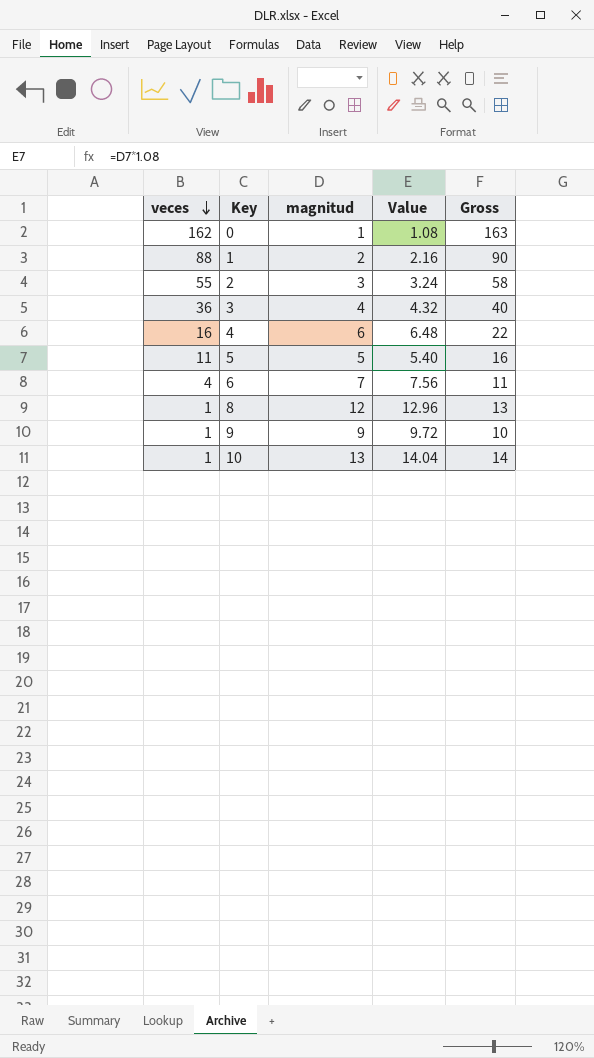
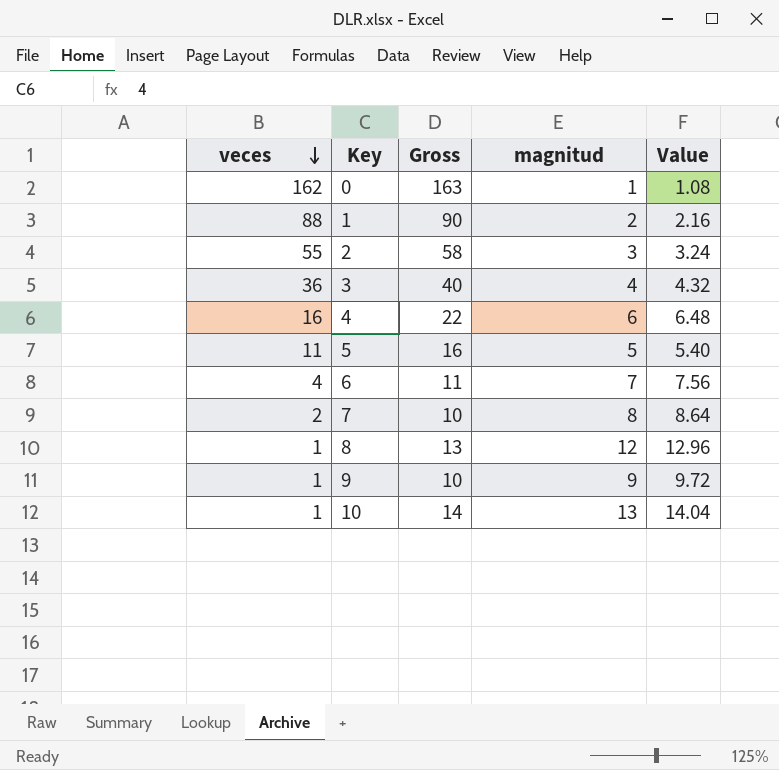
column Gross | position: 5 -> 3
row 7: none -> 2 | 10 | 8 | 8.64

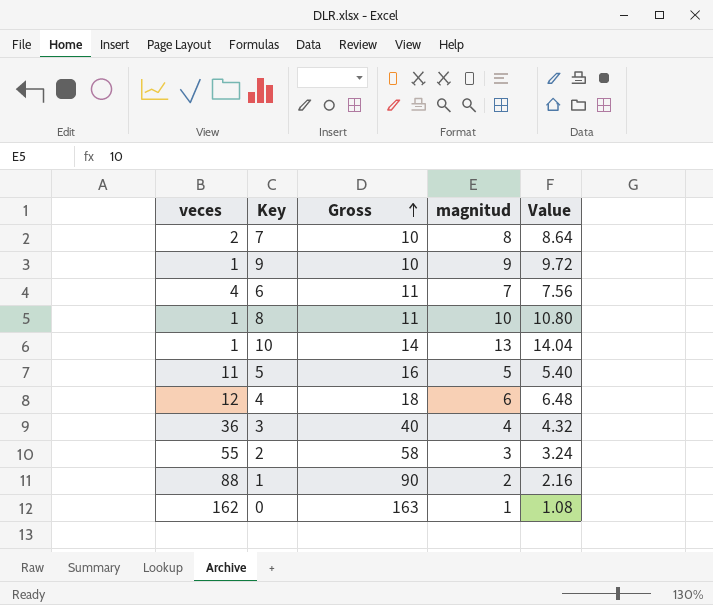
row order: veces descending -> Gross ascending
8 | Gross: 13 -> 11
8 | magnitud: 12 -> 10
8 | Value: 12.96 -> 10.80
4 | veces: 16 -> 12
4 | Gross: 22 -> 18

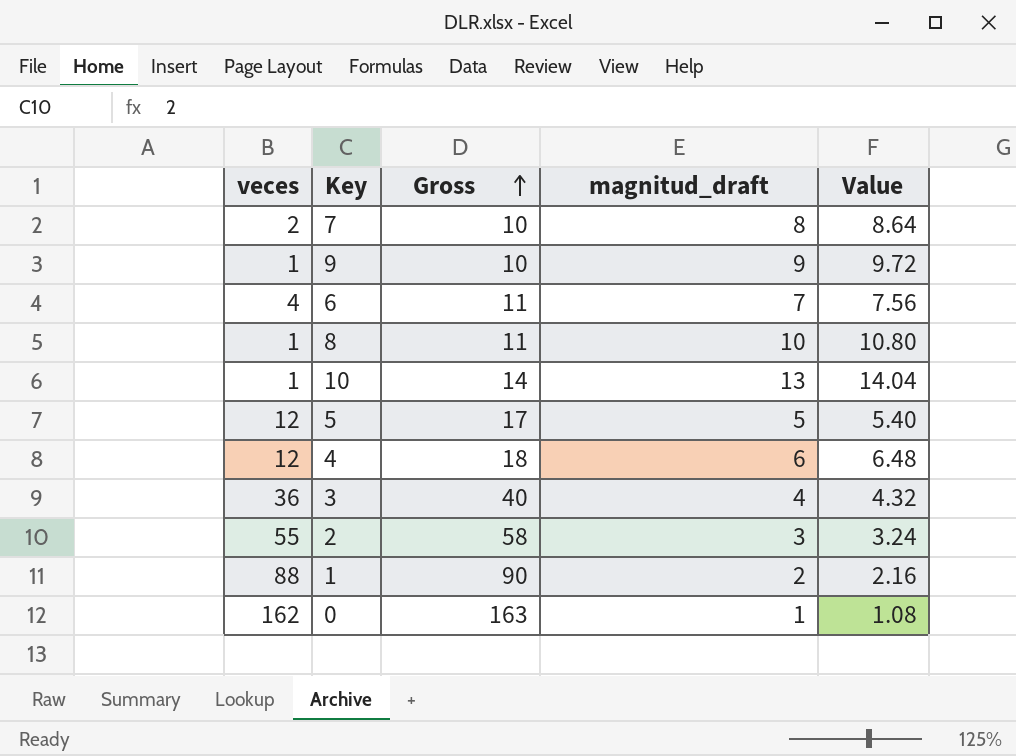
column name: magnitud -> magnitud_draft
5 | veces: 11 -> 12
5 | Gross: 16 -> 17

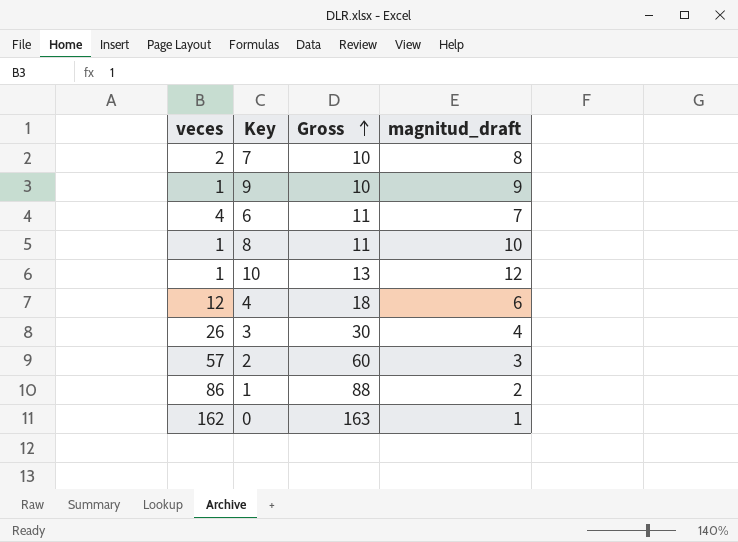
column Value | formula: [magnitud_draft] * 1.08 -> none
row 5: 12 | 17 | 5 | 5.40 -> none
10 | Gross: 14 -> 13
10 | magnitud_draft: 13 -> 12
3 | veces: 36 -> 26
3 | Gross: 40 -> 30
2 | veces: 55 -> 57
2 | Gross: 58 -> 60
1 | veces: 88 -> 86
1 | Gross: 90 -> 88

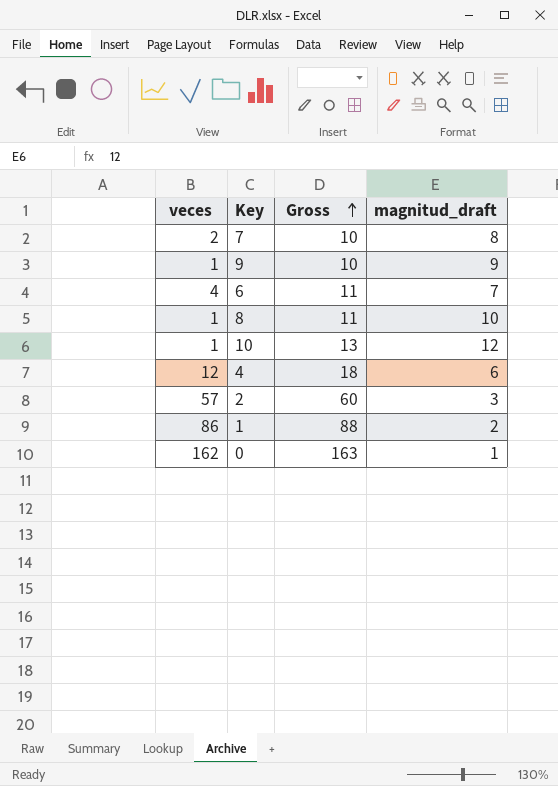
row 3: 26 | 30 | 4 -> none

